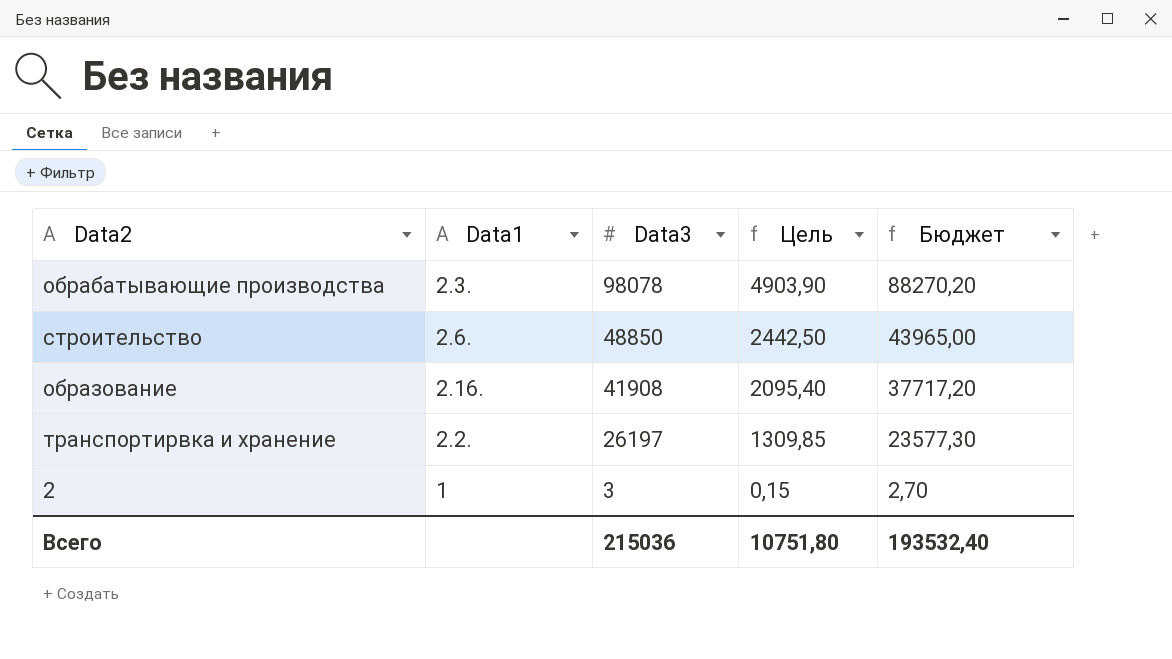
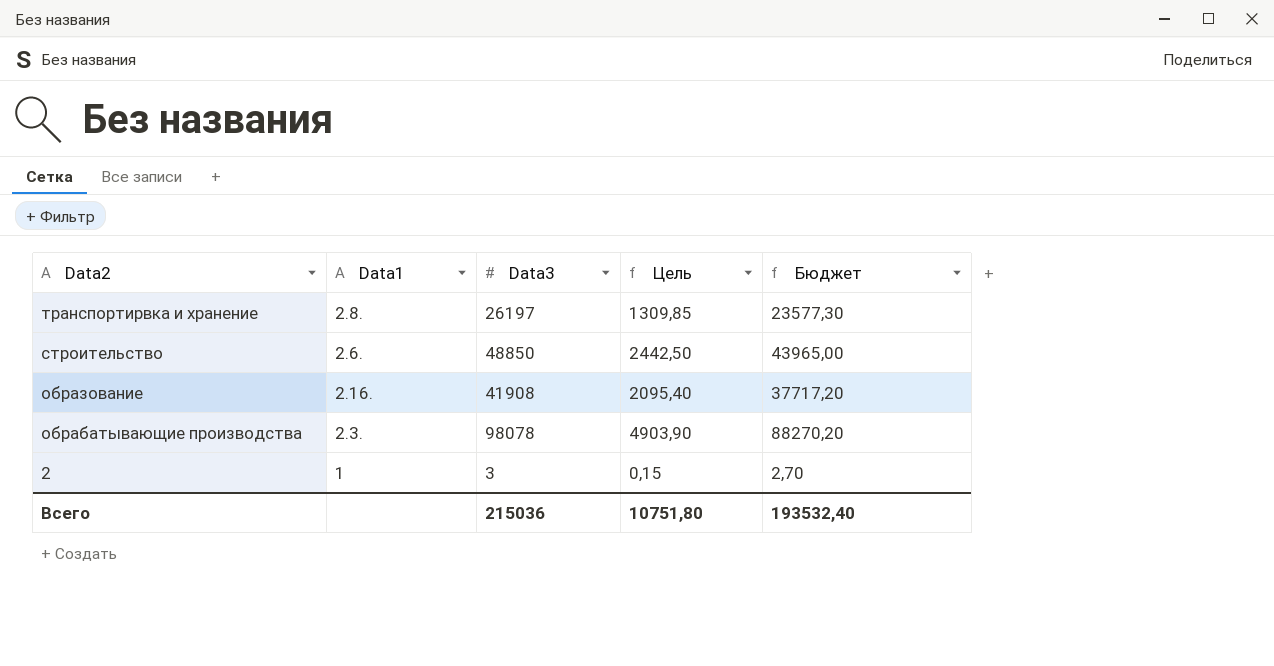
row order: Data3 descending -> Data2 descending
транспортирвка и хранение | Data1: 2.2. -> 2.8.

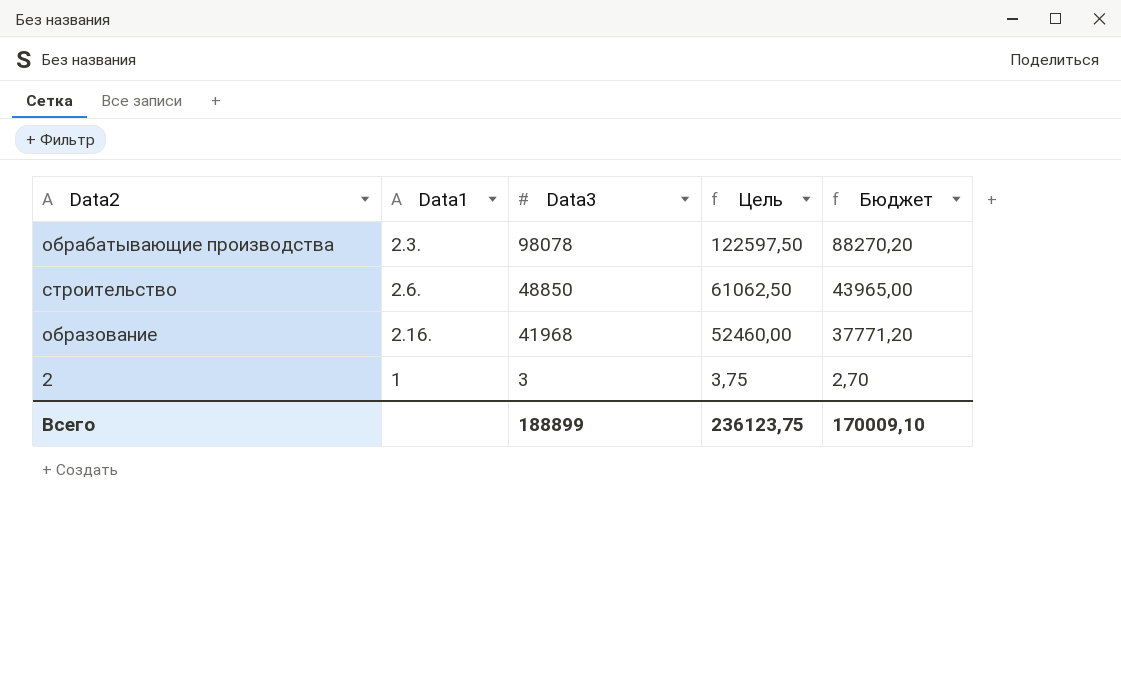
row order: Data2 descending -> Data3 descending
column Цель | formula: [Data3] * 0,05 -> [Data3] * 1,25
row транспортирвка и хранение: 2.8. | 26197 | 1309,85 | 23577,30 -> none
образование | Data3: 41908 -> 41968
образование | Бюджет: 37717,20 -> 37771,20
Всего | Data3: 215036 -> 188899
Всего | Цель: 10751,80 -> 236123,75
Всего | Бюджет: 193532,40 -> 170009,10

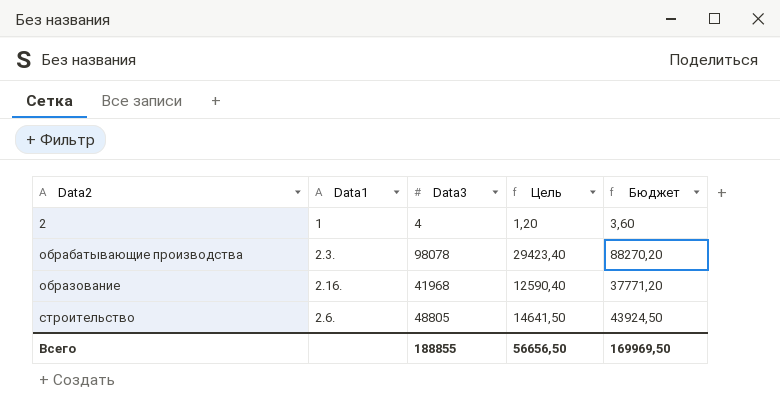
row order: Data3 descending -> Data2 ascending
column Цель | formula: [Data3] * 1,25 -> [Data3] * 0,3
2 | Data3: 3 -> 4
2 | Бюджет: 2,70 -> 3,60
строительство | Data3: 48850 -> 48805
строительство | Бюджет: 43965,00 -> 43924,50
Всего | Data3: 188899 -> 188855
Всего | Цель: 236123,75 -> 56656,50
Всего | Бюджет: 170009,10 -> 169969,50

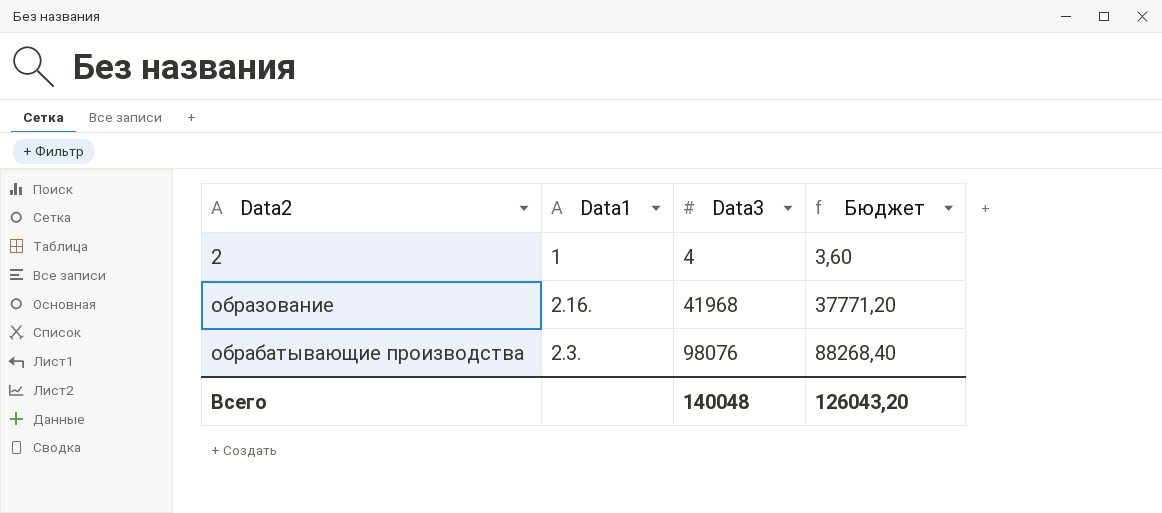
row order: Data2 ascending -> Data3 ascending
column Цель | formula: [Data3] * 0,3 -> none
row строительство: 2.6. | 48805 | 14641,50 | 43924,50 -> none
обрабатывающие производства | Data3: 98078 -> 98076
обрабатывающие производства | Бюджет: 88270,20 -> 88268,40
Всего | Data3: 188855 -> 140048
Всего | Бюджет: 169969,50 -> 126043,20

